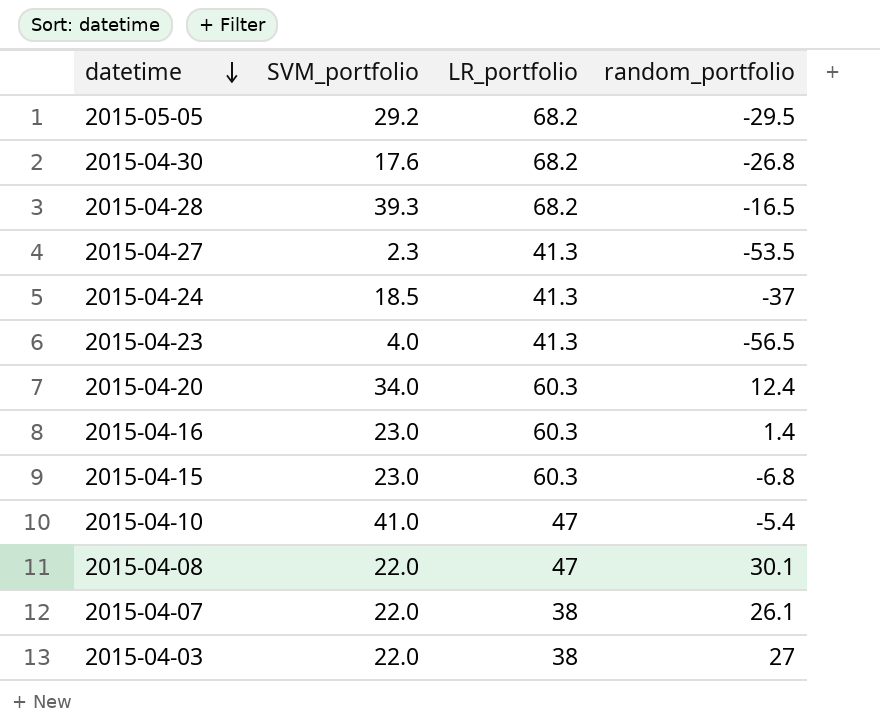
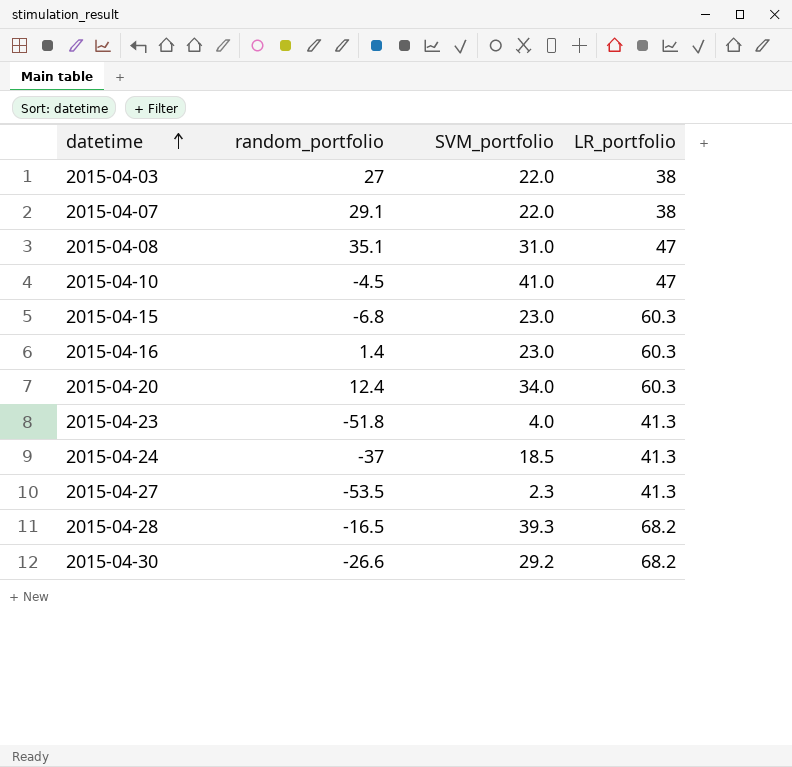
row order: datetime descending -> datetime ascending
column random_portfolio | position: 4 -> 2
row 2015-05-05: 29.2 | 68.2 | -29.5 -> none
2015-04-07 | random_portfolio: 26.1 -> 29.1
2015-04-08 | random_portfolio: 30.1 -> 35.1
2015-04-08 | SVM_portfolio: 22.0 -> 31.0
2015-04-10 | random_portfolio: -5.4 -> -4.5
2015-04-23 | random_portfolio: -56.5 -> -51.8
2015-04-30 | random_portfolio: -26.8 -> -26.6
2015-04-30 | SVM_portfolio: 17.6 -> 29.2

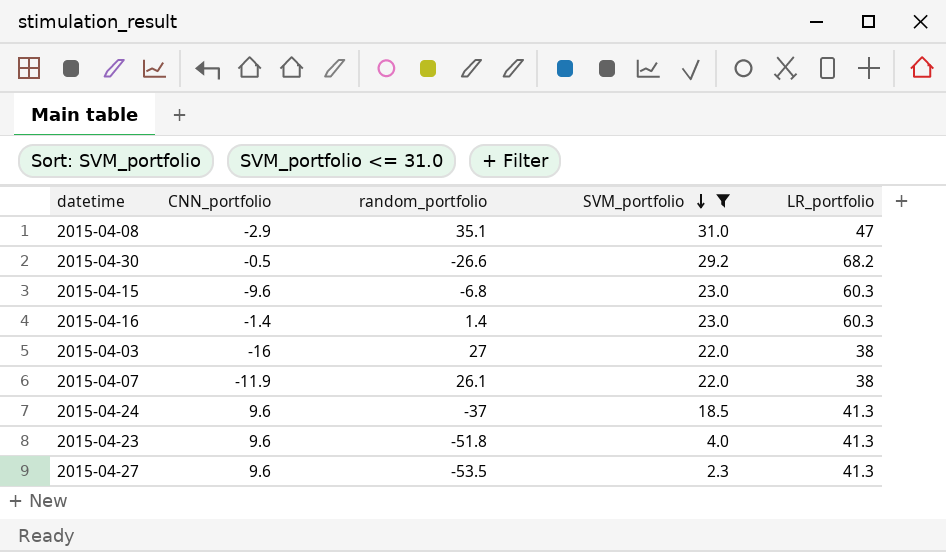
filter: none -> SVM_portfolio <= 31.0
row order: datetime ascending -> SVM_portfolio descending
column CNN_portfolio | position: none -> 2
2015-04-07 | random_portfolio: 29.1 -> 26.1

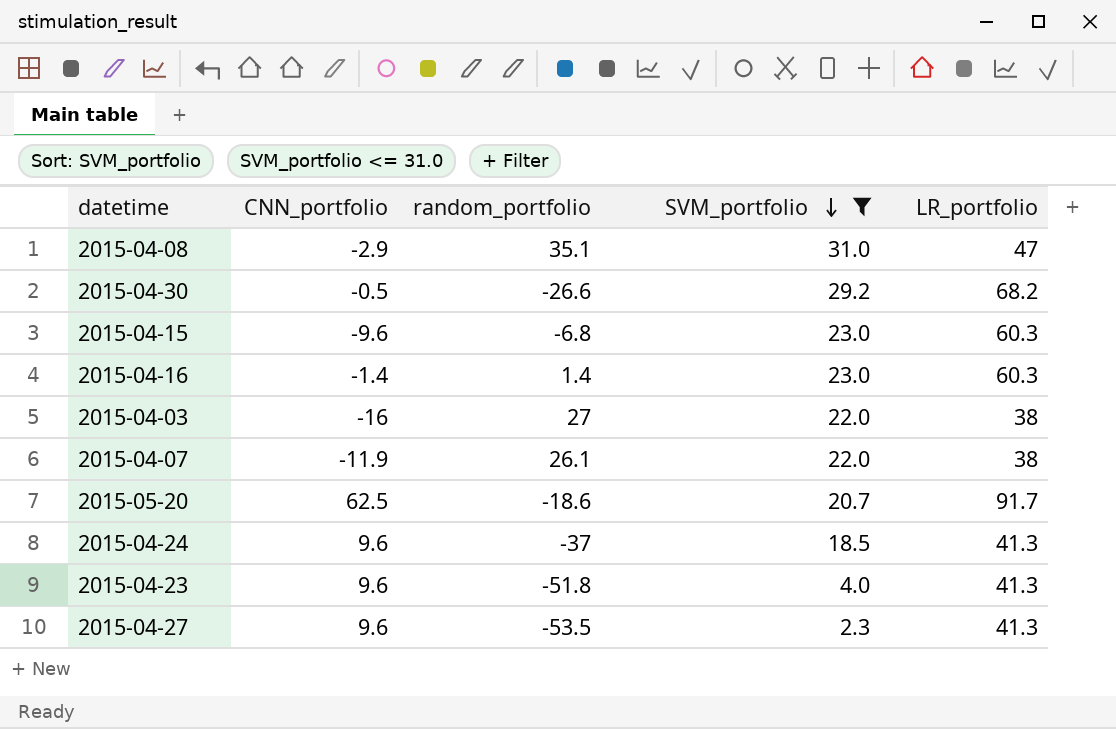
row 2015-05-20: none -> 62.5 | -18.6 | 20.7 | 91.7

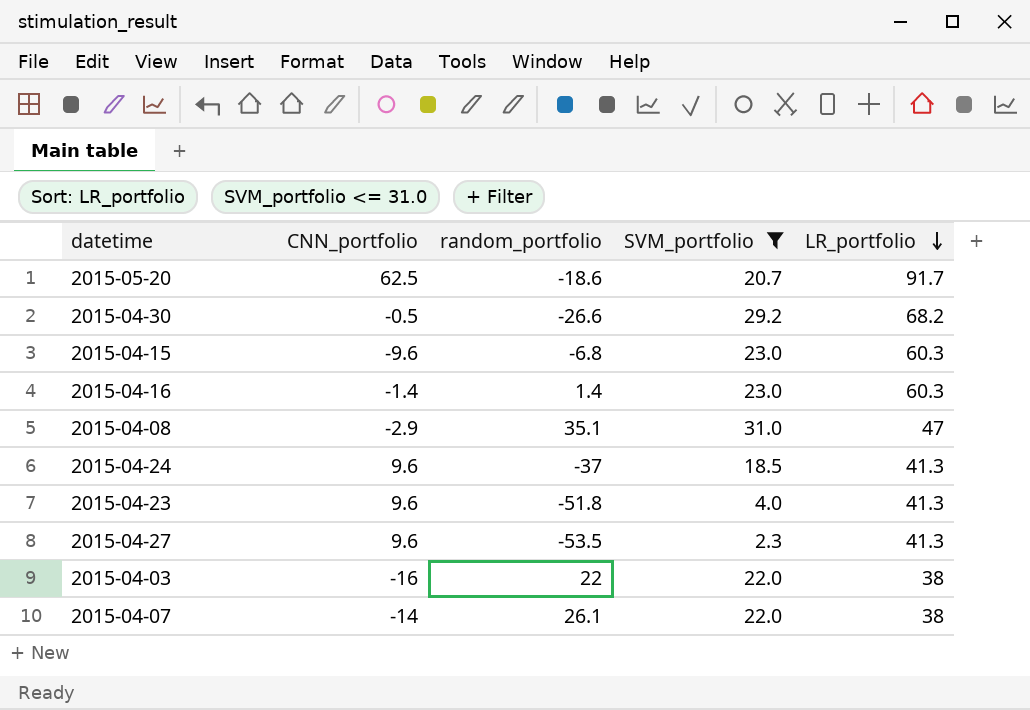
row order: SVM_portfolio descending -> LR_portfolio descending
2015-04-03 | random_portfolio: 27 -> 22
2015-04-07 | CNN_portfolio: -11.9 -> -14

